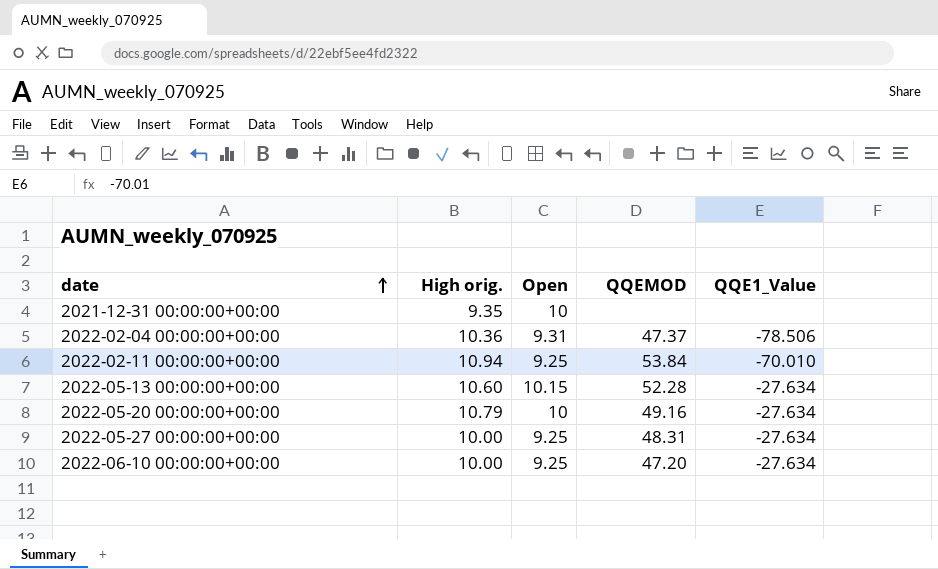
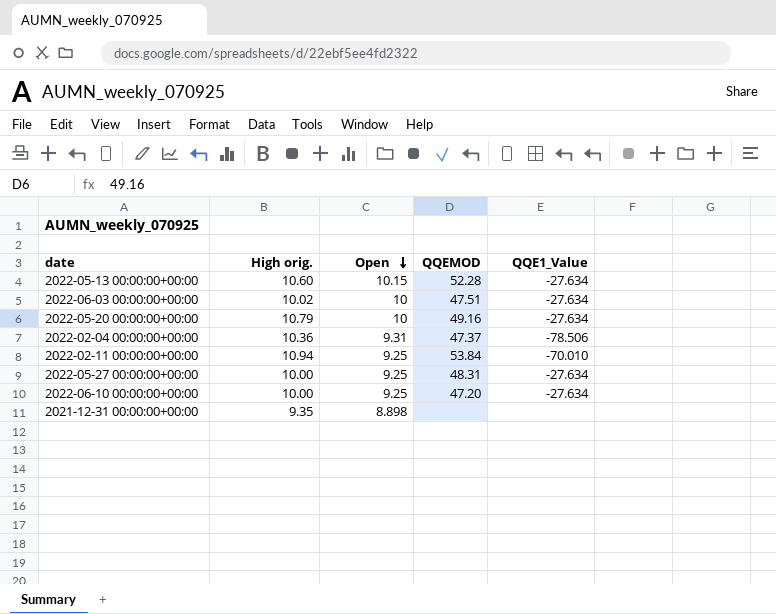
row order: date ascending -> Open descending
row 2022-06-03 00:00:00+00:00: none -> 10.02 | 10 | 47.51 | -27.634
2021-12-31 00:00:00+00:00 | Open: 10 -> 8.898

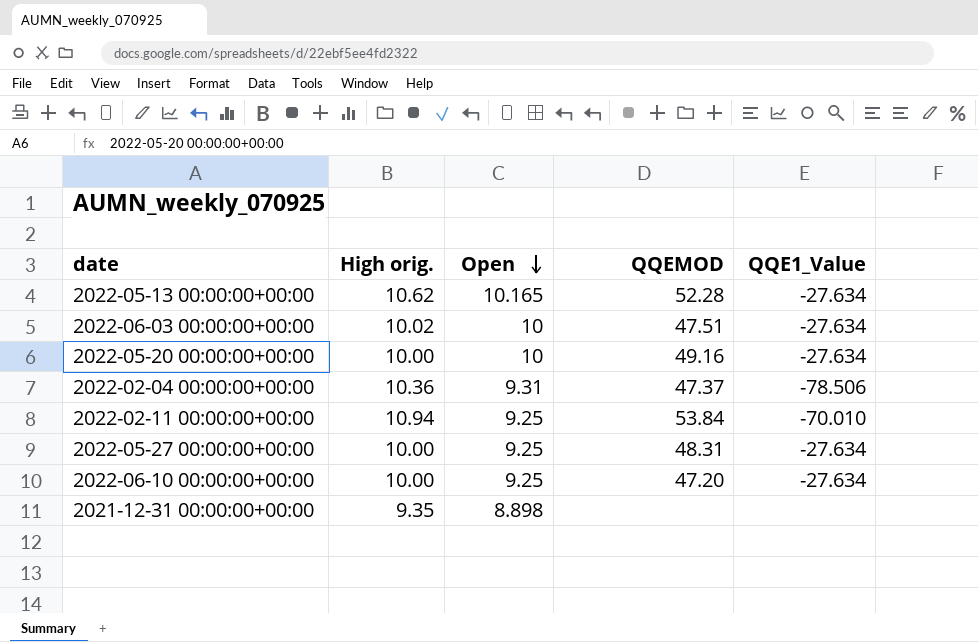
2022-05-13 00:00:00+00:00 | High orig.: 10.60 -> 10.62
2022-05-13 00:00:00+00:00 | Open: 10.15 -> 10.165
2022-05-20 00:00:00+00:00 | High orig.: 10.79 -> 10.00

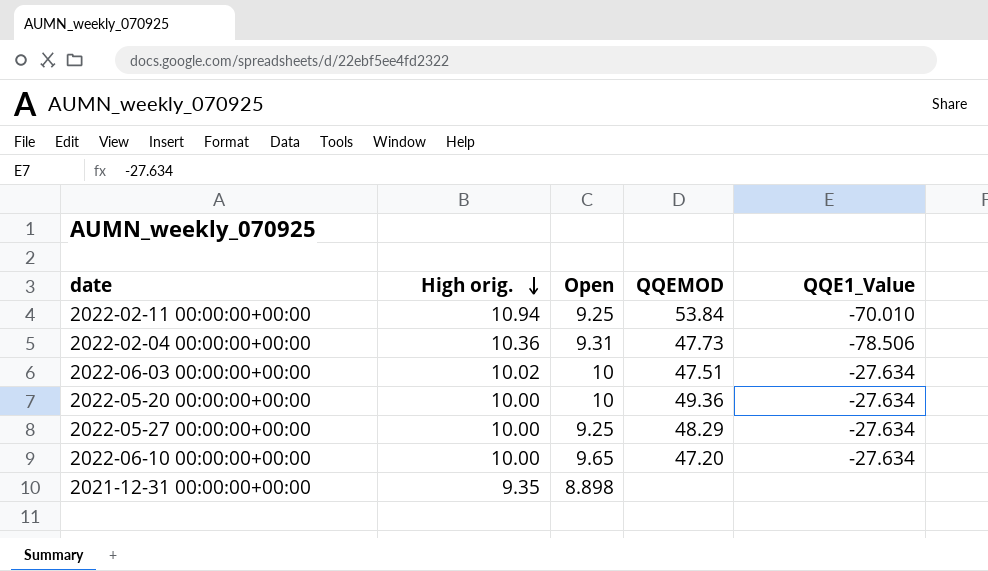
row order: Open descending -> High orig. descending
row 2022-05-13 00:00:00+00:00: 10.62 | 10.165 | 52.28 | -27.634 -> none
2022-02-04 00:00:00+00:00 | QQEMOD: 47.37 -> 47.73
2022-05-20 00:00:00+00:00 | QQEMOD: 49.16 -> 49.36
2022-05-27 00:00:00+00:00 | QQEMOD: 48.31 -> 48.29
2022-06-10 00:00:00+00:00 | Open: 9.25 -> 9.65

